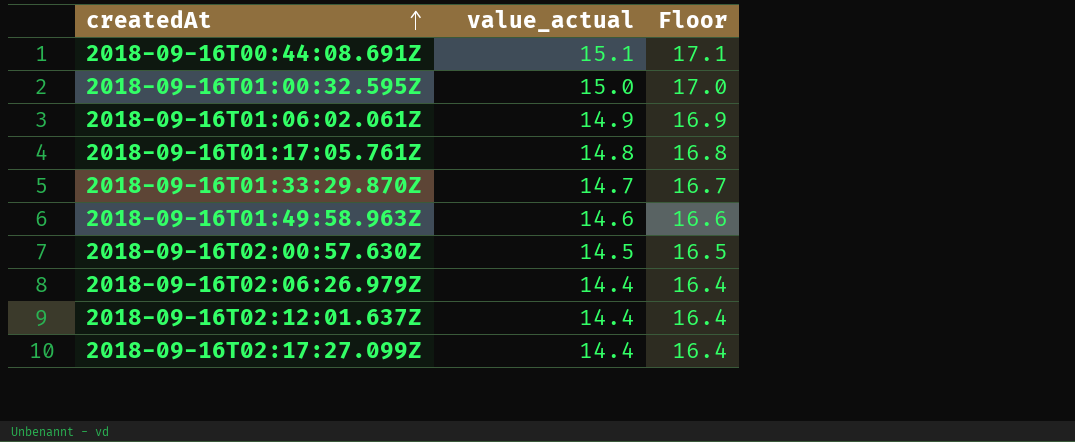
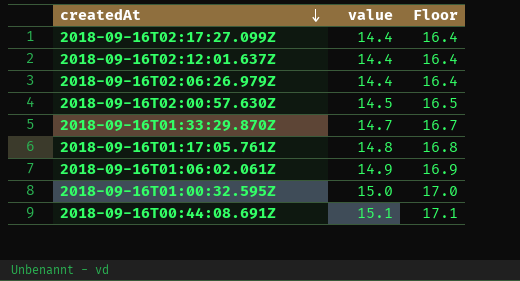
row order: createdAt ascending -> createdAt descending
column name: value_actual -> value
row 2018-09-16T01:49:58.963Z: 14.6 | 16.6 -> none

